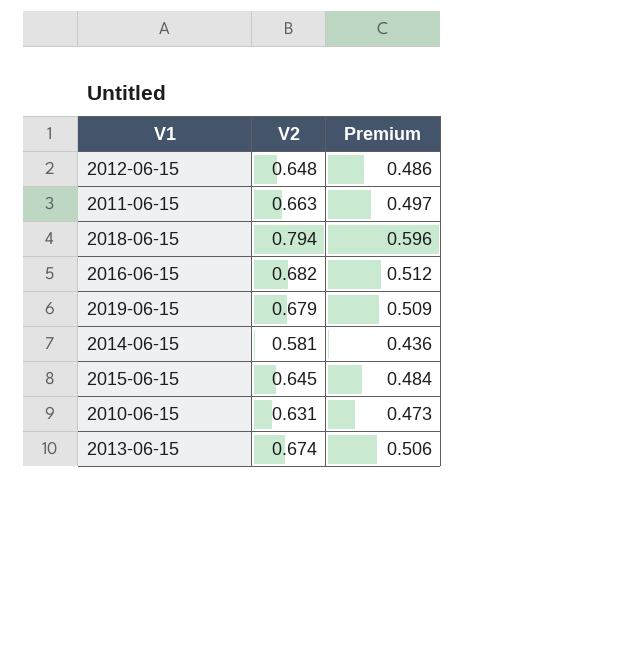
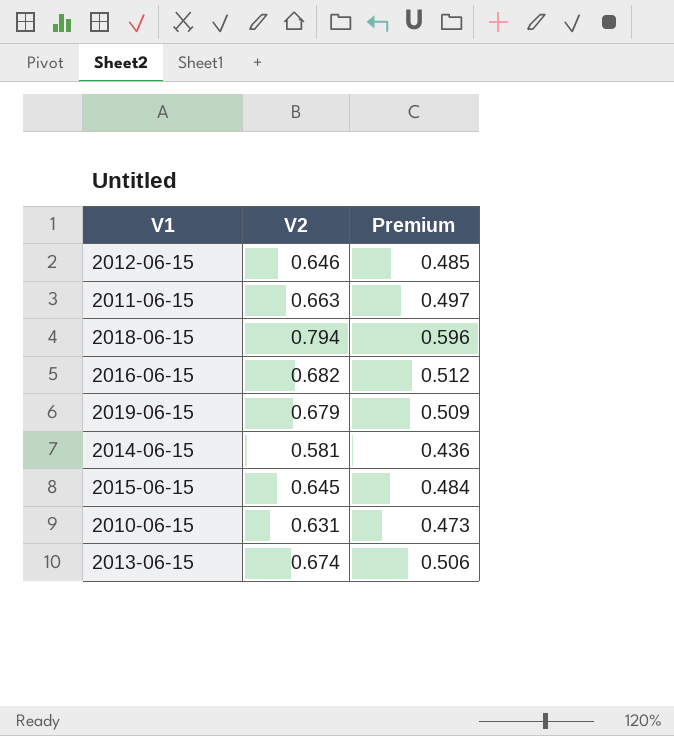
2012-06-15 | V2: 0.648 -> 0.646
2012-06-15 | Premium: 0.486 -> 0.485

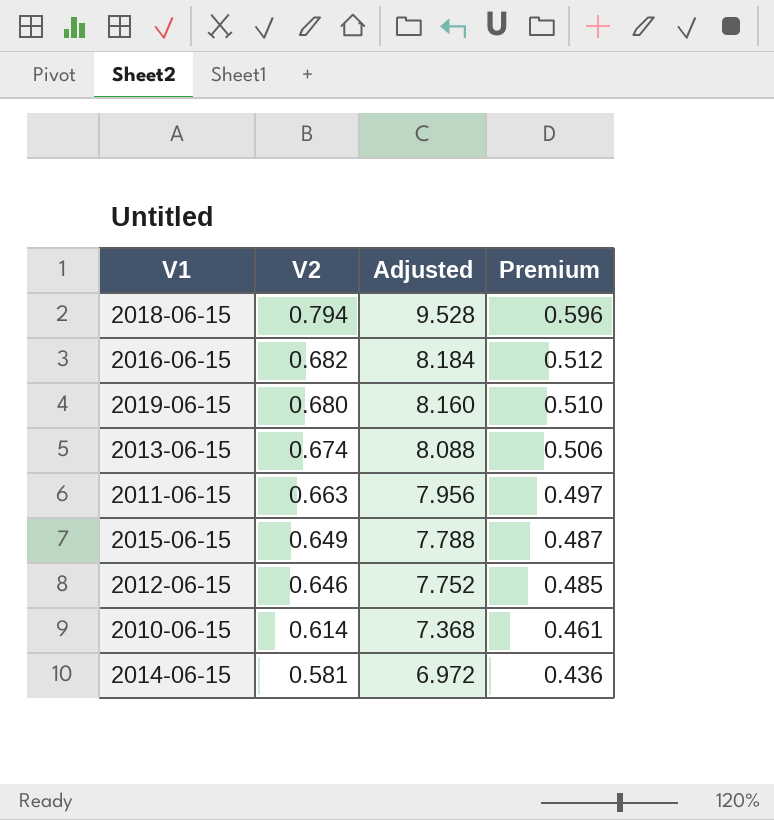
row order: none -> V2 descending
column Adjusted | formula: none -> [V2] * 12
2019-06-15 | V2: 0.679 -> 0.680
2019-06-15 | Premium: 0.509 -> 0.510
2015-06-15 | V2: 0.645 -> 0.649
2015-06-15 | Premium: 0.484 -> 0.487
2010-06-15 | V2: 0.631 -> 0.614
2010-06-15 | Premium: 0.473 -> 0.461

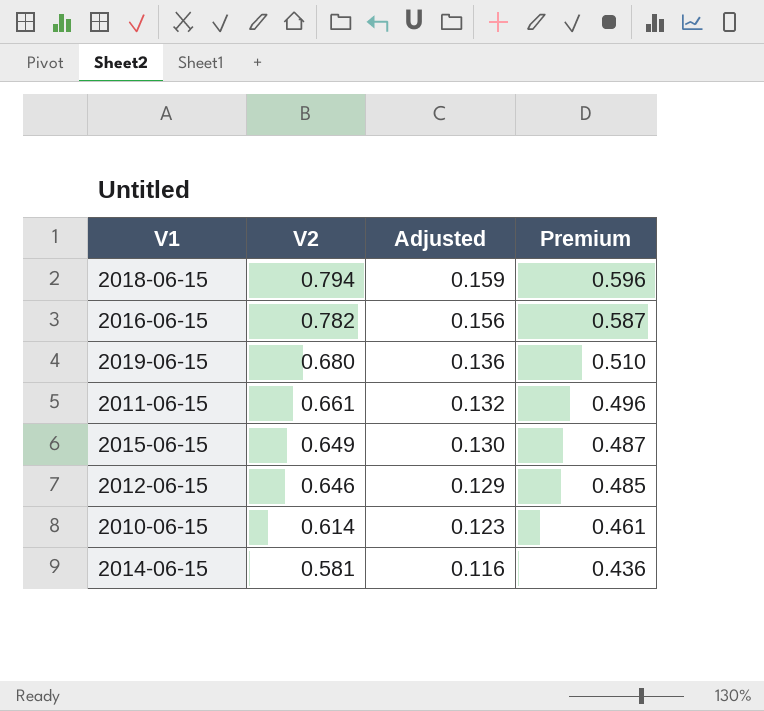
column Adjusted | formula: [V2] * 12 -> [V2] * 0.2
row 2013-06-15: 0.674 | 8.088 | 0.506 -> none
2016-06-15 | V2: 0.682 -> 0.782
2016-06-15 | Premium: 0.512 -> 0.587
2011-06-15 | V2: 0.663 -> 0.661
2011-06-15 | Premium: 0.497 -> 0.496

